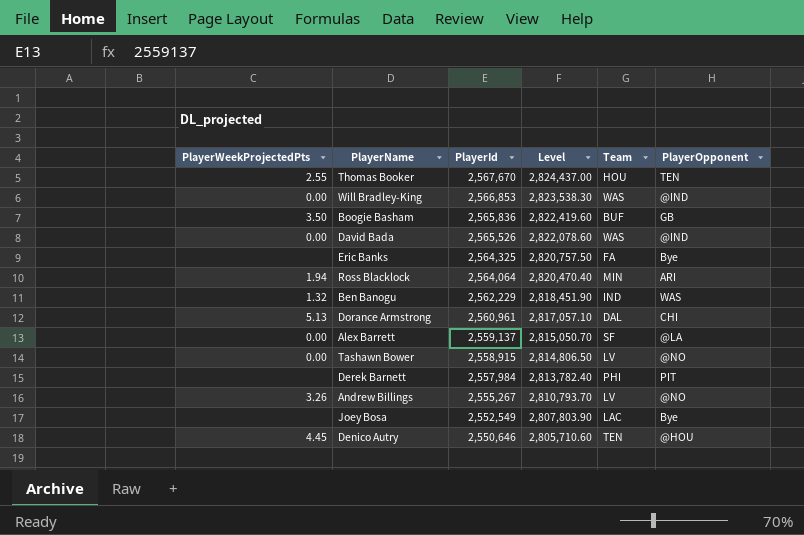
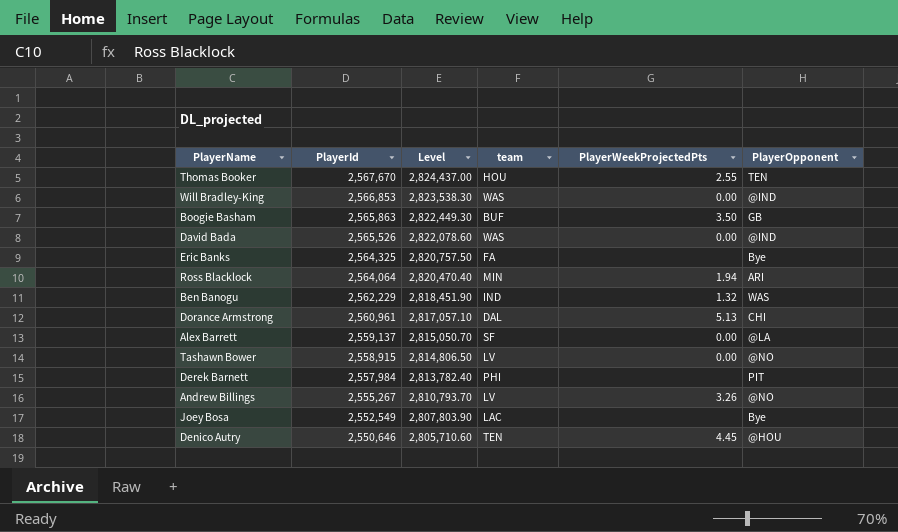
column name: Team -> team
column PlayerWeekProjectedPts | position: 1 -> 5
Boogie Basham | PlayerId: 2,565,836 -> 2,565,863
Boogie Basham | Level: 2,822,419.60 -> 2,822,449.30

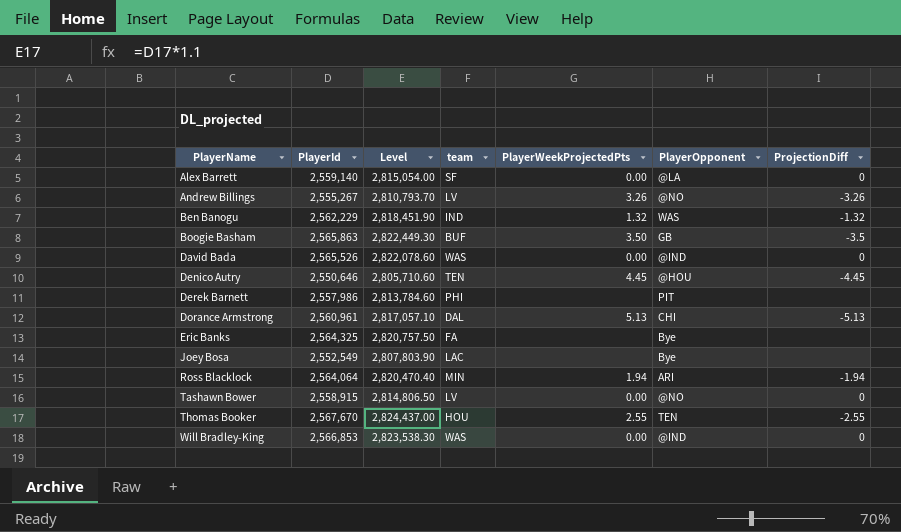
row order: PlayerId descending -> PlayerName ascending
column ProjectionDiff | position: none -> 7
Alex Barrett | PlayerId: 2,559,137 -> 2,559,140
Alex Barrett | Level: 2,815,050.70 -> 2,815,054.00
Derek Barnett | PlayerId: 2,557,984 -> 2,557,986
Derek Barnett | Level: 2,813,782.40 -> 2,813,784.60

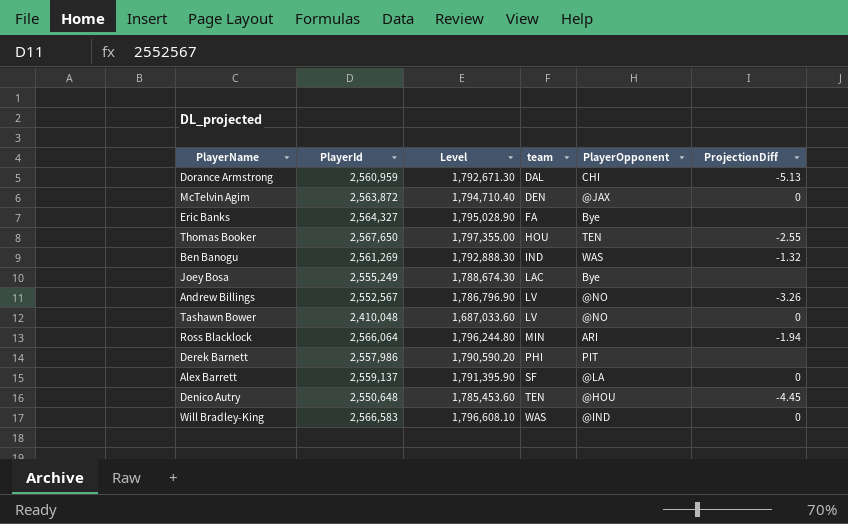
row order: PlayerName ascending -> team ascending
column PlayerWeekProjectedPts | position: 5 -> none
column Level | formula: [PlayerId] * 1.1 -> [PlayerId] * 0.7
row Boogie Basham: 2,565,863 | 2,822,449.30 | BUF | 3.50 | GB | -3.5 -> none
row David Bada: 2,565,526 | 2,822,078.60 | WAS | 0.00 | @IND | 0 -> none
Dorance Armstrong | PlayerId: 2,560,961 -> 2,560,959
row McTelvin Agim: none -> 2,563,872 | 1,794,710.40 | DEN | @JAX | 0
Eric Banks | PlayerId: 2,564,325 -> 2,564,327
Thomas Booker | PlayerId: 2,567,670 -> 2,567,650
Ben Banogu | PlayerId: 2,562,229 -> 2,561,269
Joey Bosa | PlayerId: 2,552,549 -> 2,555,249
Andrew Billings | PlayerId: 2,555,267 -> 2,552,567
Tashawn Bower | PlayerId: 2,558,915 -> 2,410,048
Ross Blacklock | PlayerId: 2,564,064 -> 2,566,064
Alex Barrett | PlayerId: 2,559,140 -> 2,559,137
Denico Autry | PlayerId: 2,550,646 -> 2,550,648
Will Bradley-King | PlayerId: 2,566,853 -> 2,566,583

